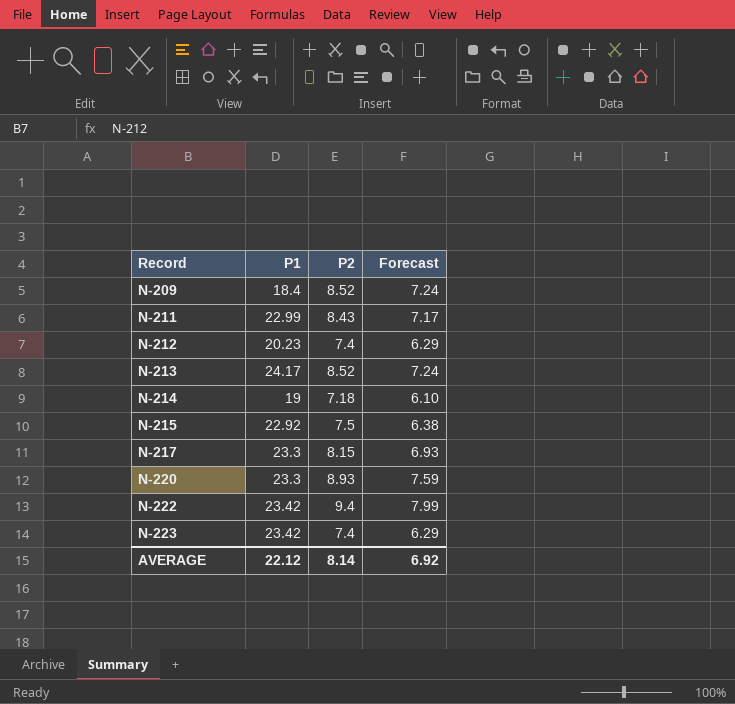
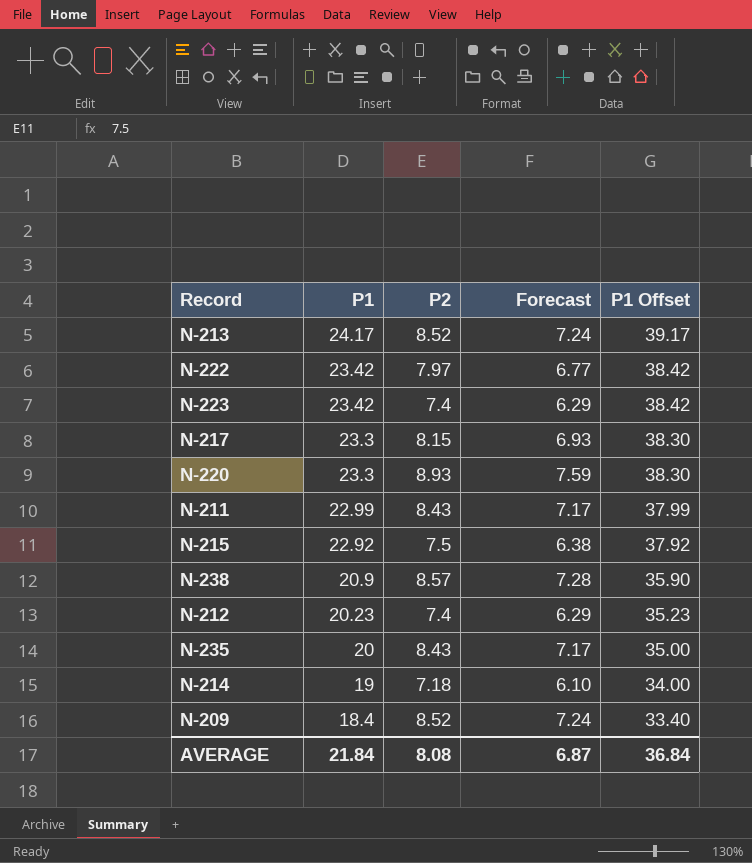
row order: Record ascending -> P1 descending
column P1 Offset | formula: none -> [P1] + 15
N-222 | P2: 9.4 -> 7.97
N-222 | Forecast: 7.99 -> 6.77
row N-238: none -> 20.9 | 8.57 | 7.28 | 35.90
row N-235: none -> 20 | 8.43 | 7.17 | 35.00
AVERAGE | P1: 22.12 -> 21.84
AVERAGE | P2: 8.14 -> 8.08
AVERAGE | Forecast: 6.92 -> 6.87

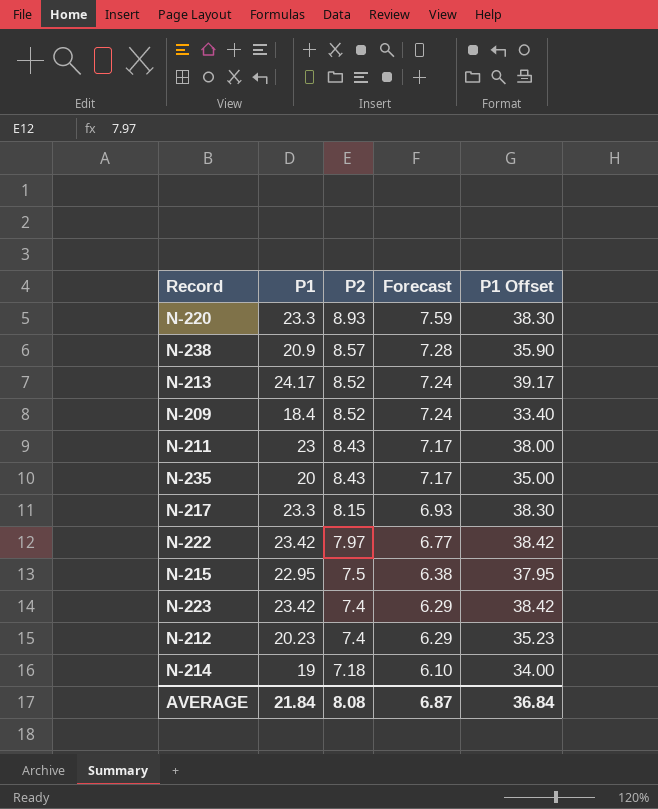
row order: P1 descending -> P2 descending
N-211 | P1: 22.99 -> 23
N-211 | P1 Offset: 37.99 -> 38.00
N-215 | P1: 22.92 -> 22.95
N-215 | P1 Offset: 37.92 -> 37.95

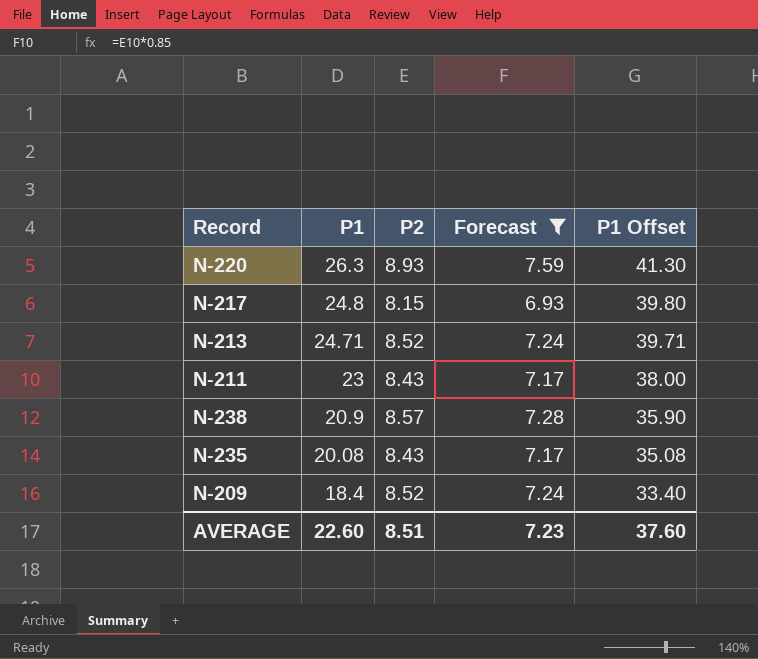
filter: none -> Forecast >= 6.93
row order: P2 descending -> P1 descending
N-220 | P1: 23.3 -> 26.3
N-220 | P1 Offset: 38.30 -> 41.30
N-217 | P1: 23.3 -> 24.8
N-217 | P1 Offset: 38.30 -> 39.80
N-213 | P1: 24.17 -> 24.71
N-213 | P1 Offset: 39.17 -> 39.71
N-235 | P1: 20 -> 20.08
N-235 | P1 Offset: 35.00 -> 35.08
AVERAGE | P1: 21.84 -> 22.60
AVERAGE | P2: 8.08 -> 8.51
AVERAGE | Forecast: 6.87 -> 7.23
AVERAGE | P1 Offset: 36.84 -> 37.60

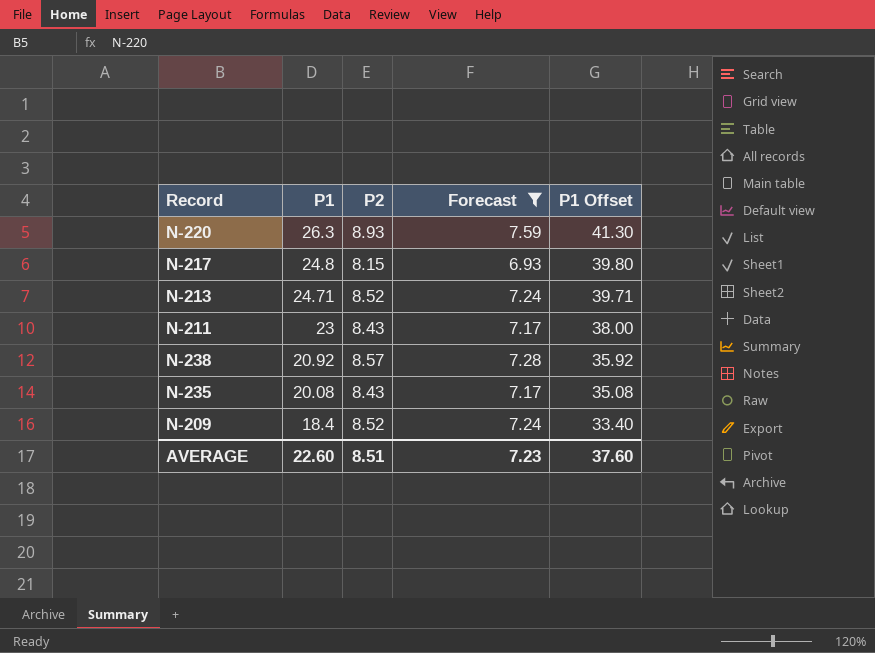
N-238 | P1: 20.9 -> 20.92
N-238 | P1 Offset: 35.90 -> 35.92

